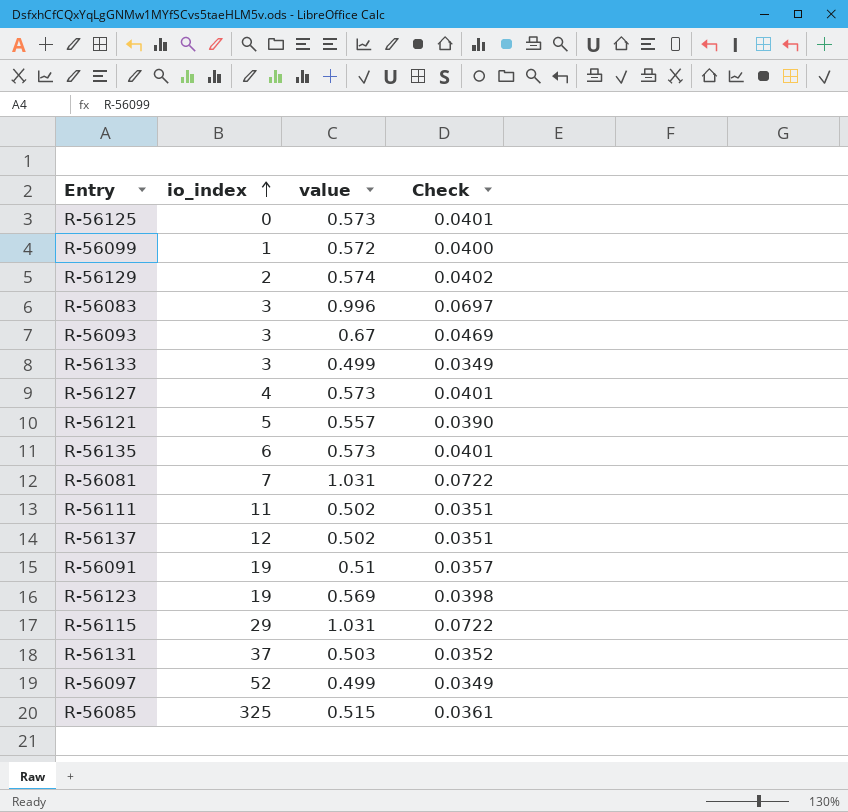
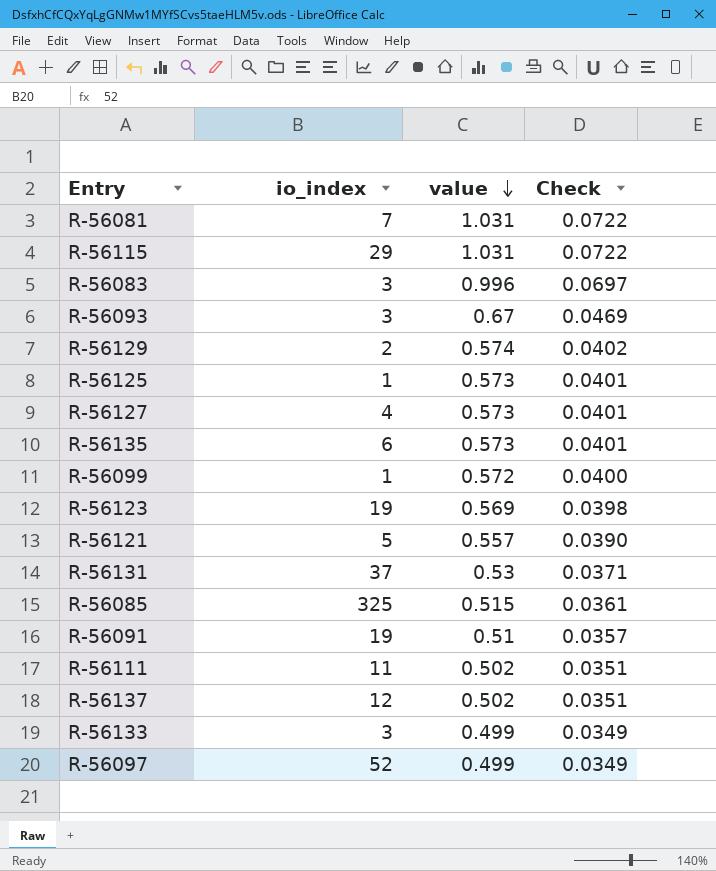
row order: io_index ascending -> value descending
R-56125 | io_index: 0 -> 1
R-56131 | value: 0.503 -> 0.53
R-56131 | Check: 0.0352 -> 0.0371

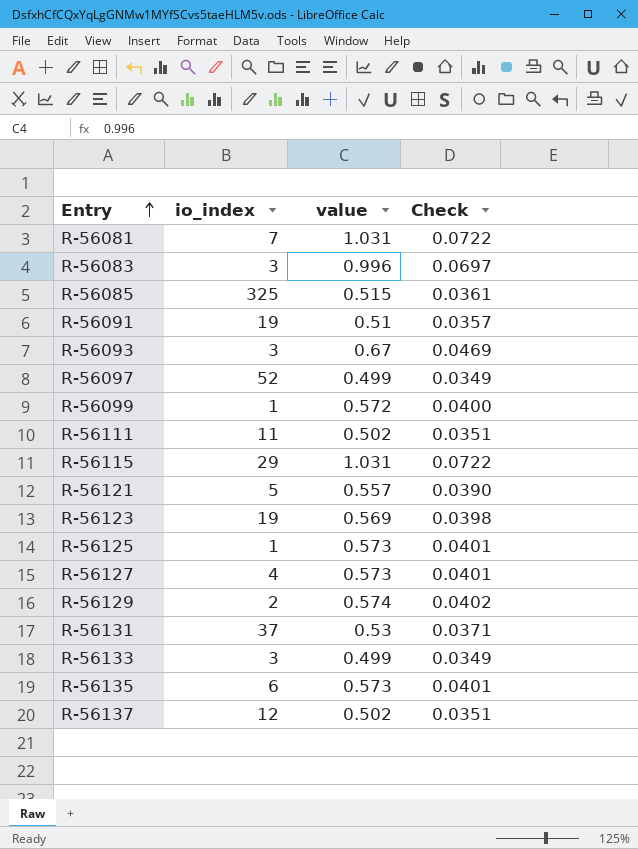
row order: value descending -> Entry ascending

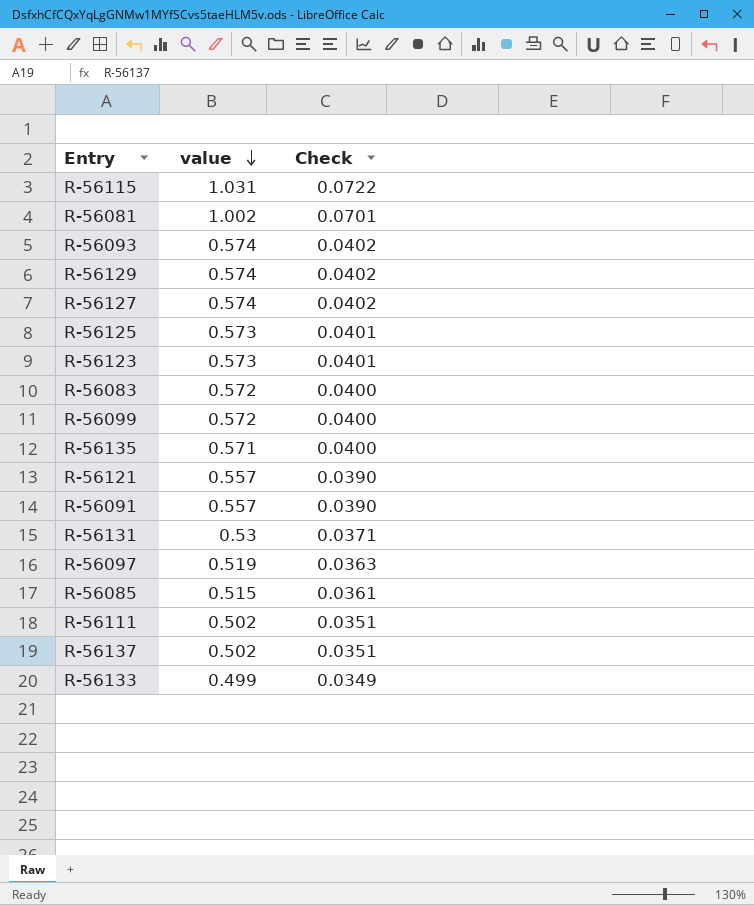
row order: Entry ascending -> value descending
column io_index | position: 2 -> none
R-56081 | value: 1.031 -> 1.002
R-56081 | Check: 0.0722 -> 0.0701
R-56093 | value: 0.67 -> 0.574
R-56093 | Check: 0.0469 -> 0.0402
R-56127 | value: 0.573 -> 0.574
R-56127 | Check: 0.0401 -> 0.0402
R-56123 | value: 0.569 -> 0.573
R-56123 | Check: 0.0398 -> 0.0401
R-56083 | value: 0.996 -> 0.572
R-56083 | Check: 0.0697 -> 0.0400
R-56135 | value: 0.573 -> 0.571
R-56135 | Check: 0.0401 -> 0.0400
R-56091 | value: 0.51 -> 0.557
R-56091 | Check: 0.0357 -> 0.0390
R-56097 | value: 0.499 -> 0.519
R-56097 | Check: 0.0349 -> 0.0363

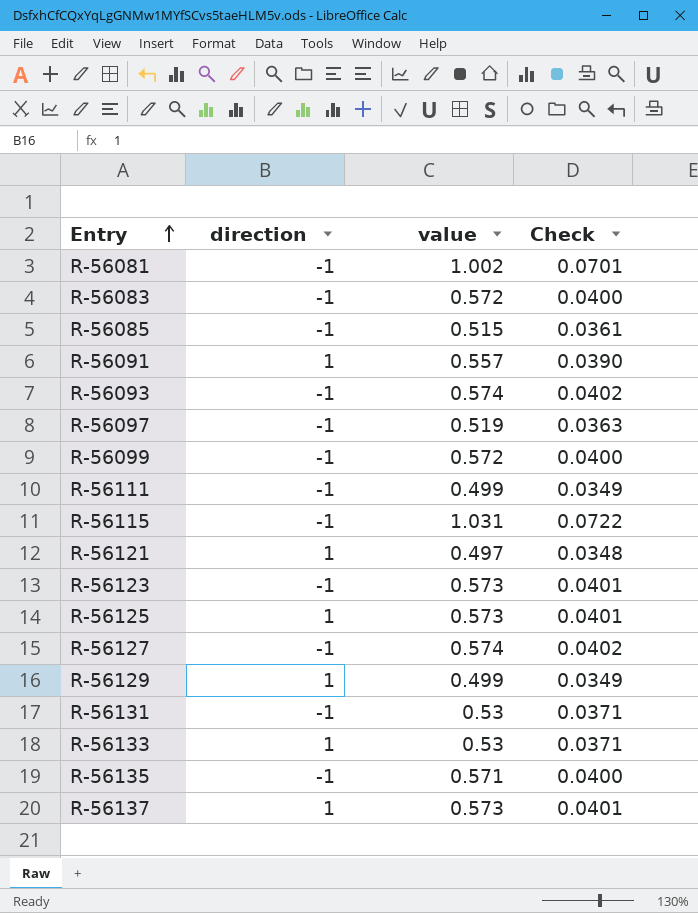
row order: value descending -> Entry ascending
column direction | position: none -> 2
R-56111 | value: 0.502 -> 0.499
R-56111 | Check: 0.0351 -> 0.0349
R-56121 | value: 0.557 -> 0.497
R-56121 | Check: 0.0390 -> 0.0348
R-56129 | value: 0.574 -> 0.499
R-56129 | Check: 0.0402 -> 0.0349
R-56133 | value: 0.499 -> 0.53
R-56133 | Check: 0.0349 -> 0.0371
R-56137 | value: 0.502 -> 0.573
R-56137 | Check: 0.0351 -> 0.0401

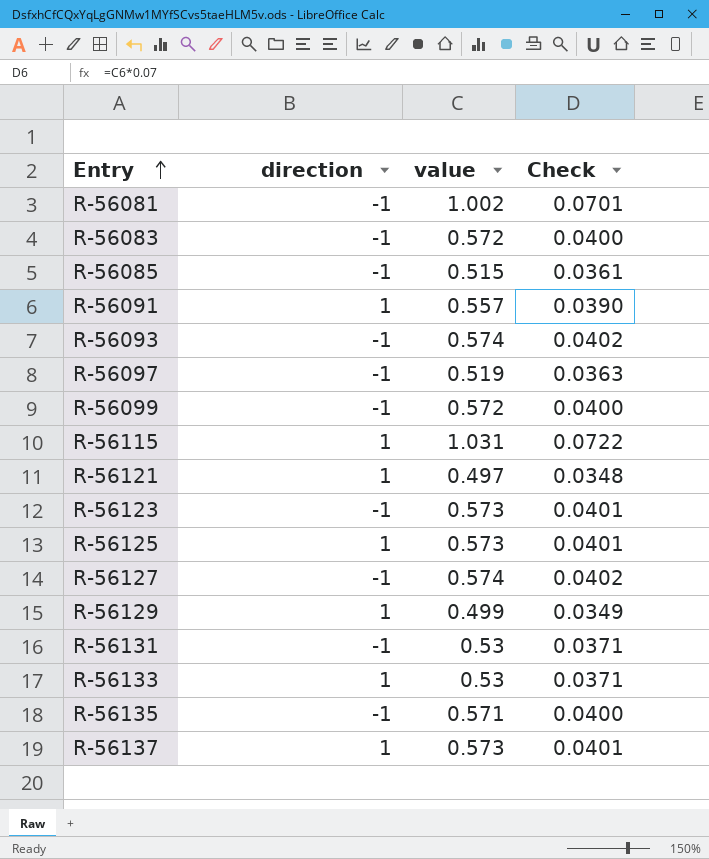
row R-56111: -1 | 0.499 | 0.0349 -> none
R-56115 | direction: -1 -> 1

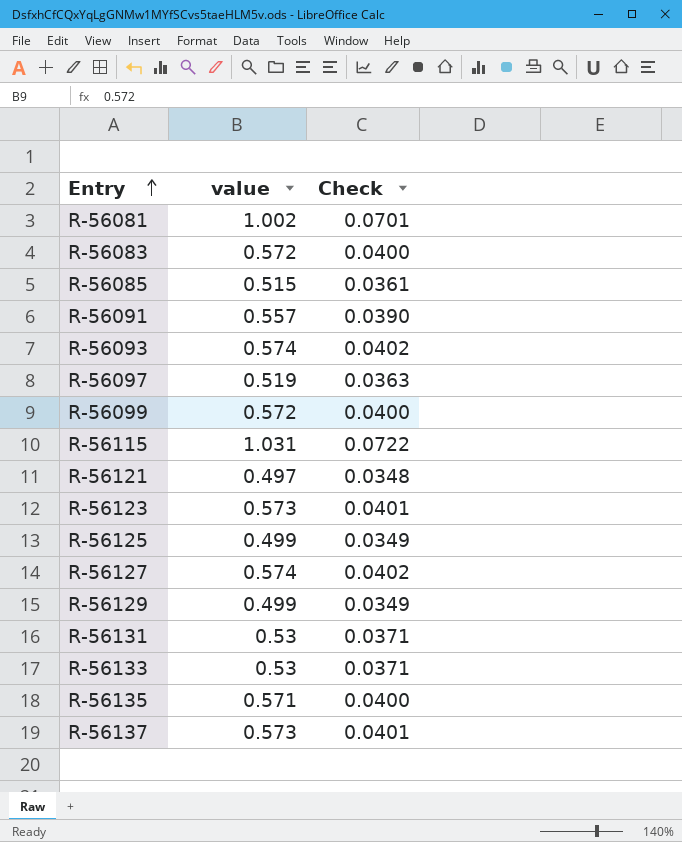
column direction | position: 2 -> none
R-56125 | value: 0.573 -> 0.499
R-56125 | Check: 0.0401 -> 0.0349

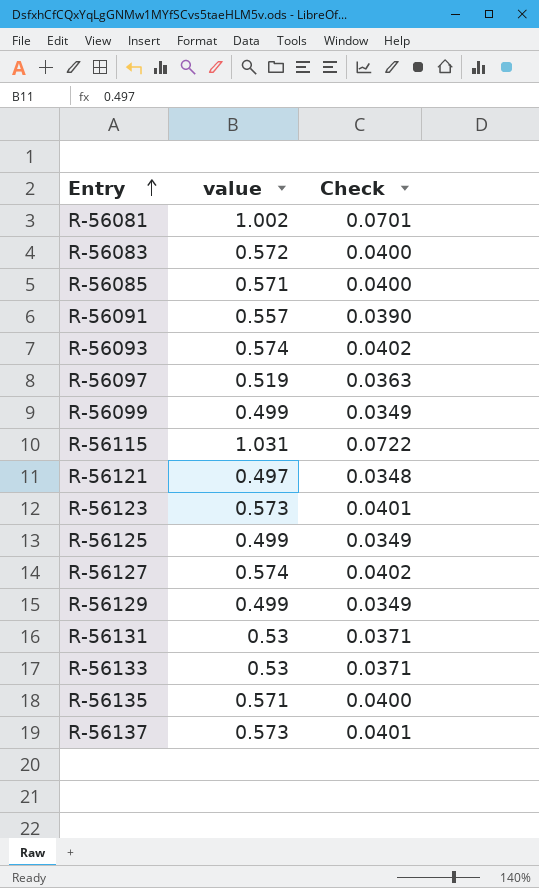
R-56085 | value: 0.515 -> 0.571
R-56085 | Check: 0.0361 -> 0.0400
R-56099 | value: 0.572 -> 0.499
R-56099 | Check: 0.0400 -> 0.0349

